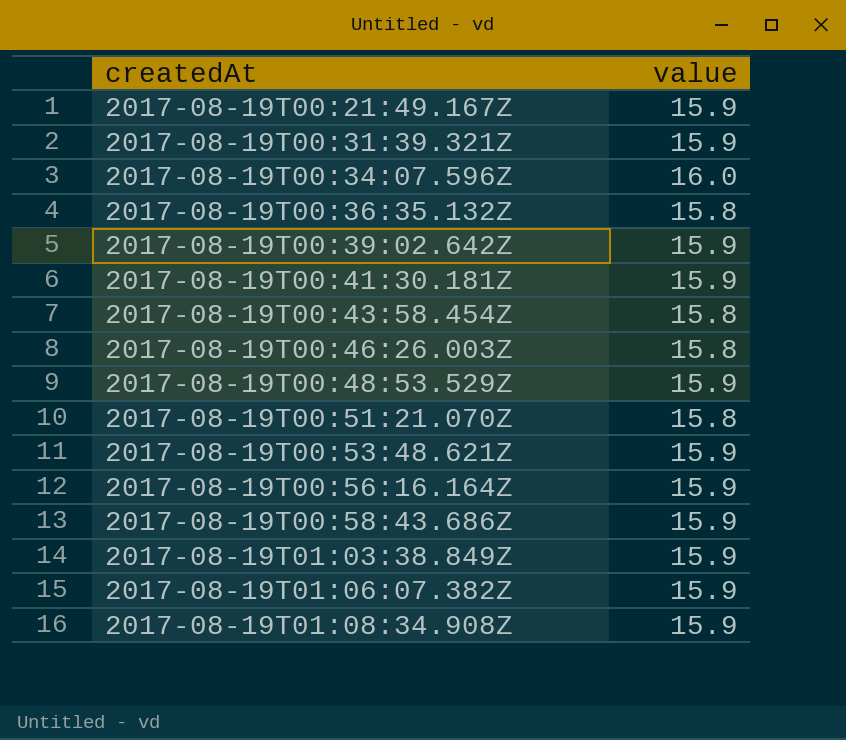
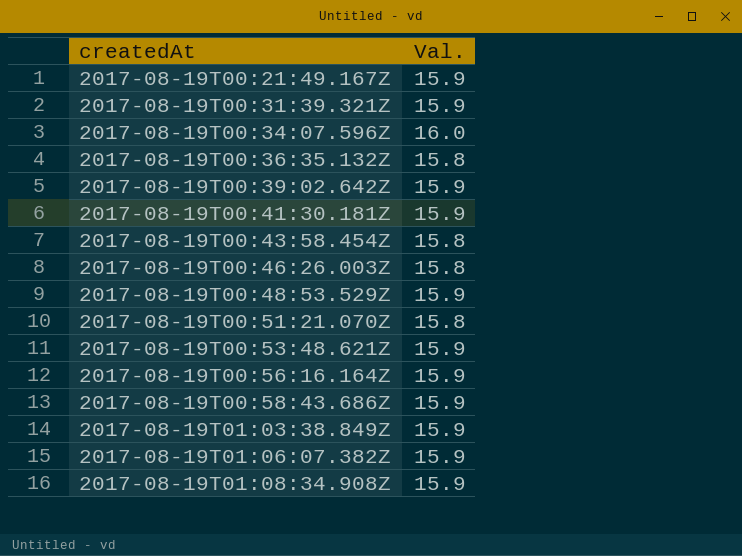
column name: value -> Val.

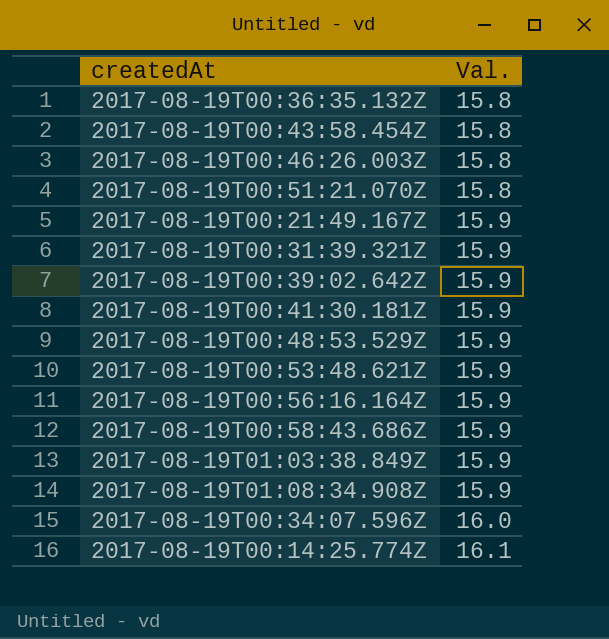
row order: createdAt ascending -> Val. ascending
row 2017-08-19T01:06:07.382Z: 15.9 -> none
row 2017-08-19T00:14:25.774Z: none -> 16.1

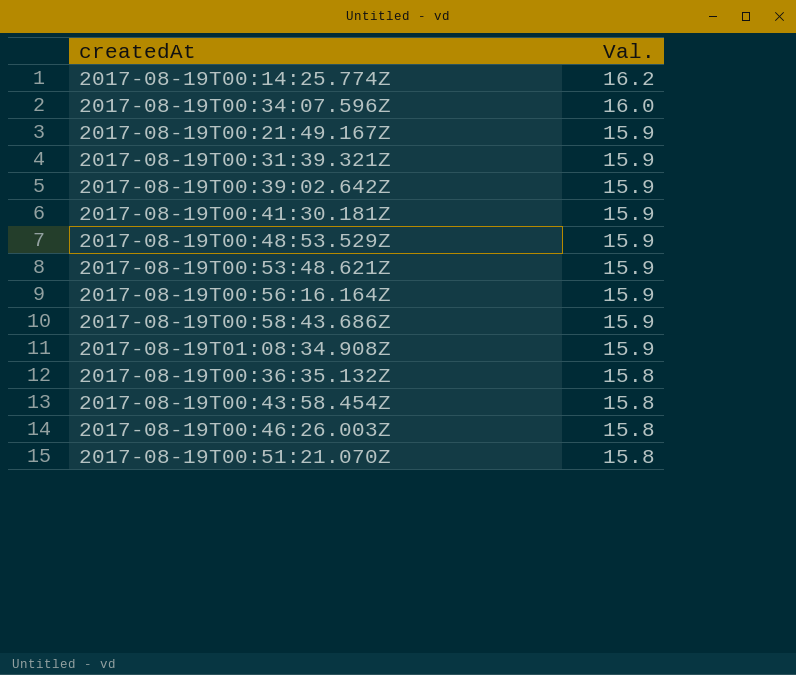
row order: Val. ascending -> Val. descending
row 2017-08-19T01:03:38.849Z: 15.9 -> none
2017-08-19T00:14:25.774Z | Val.: 16.1 -> 16.2

